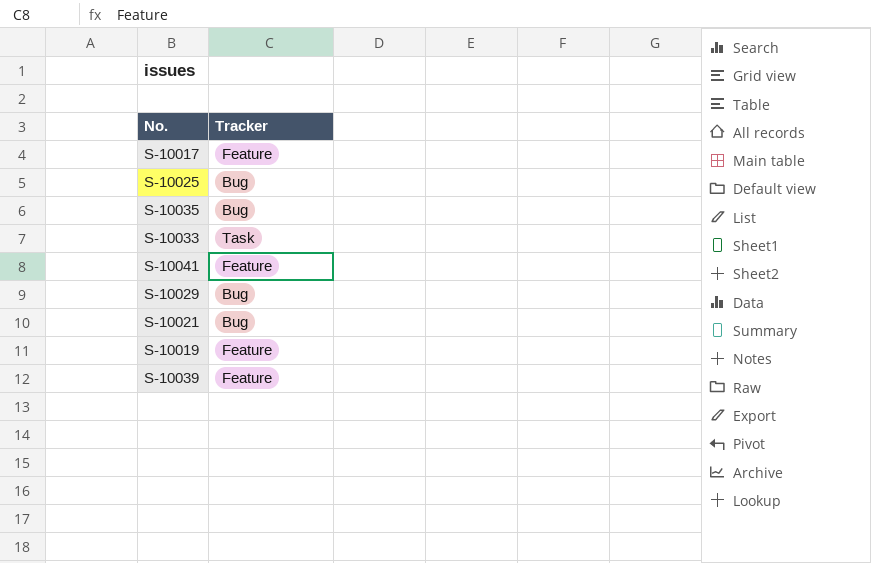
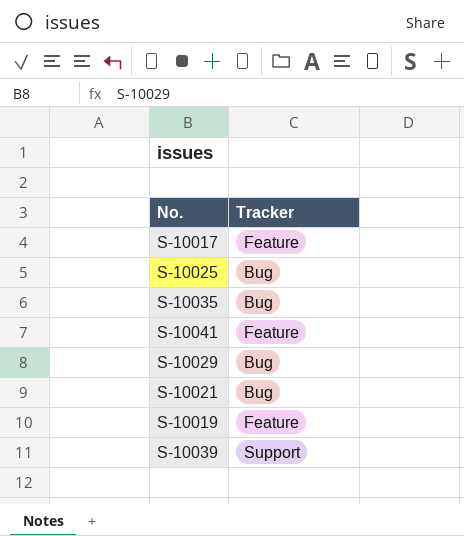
row S-10033: Task -> none
S-10039 | Tracker: Feature -> Support

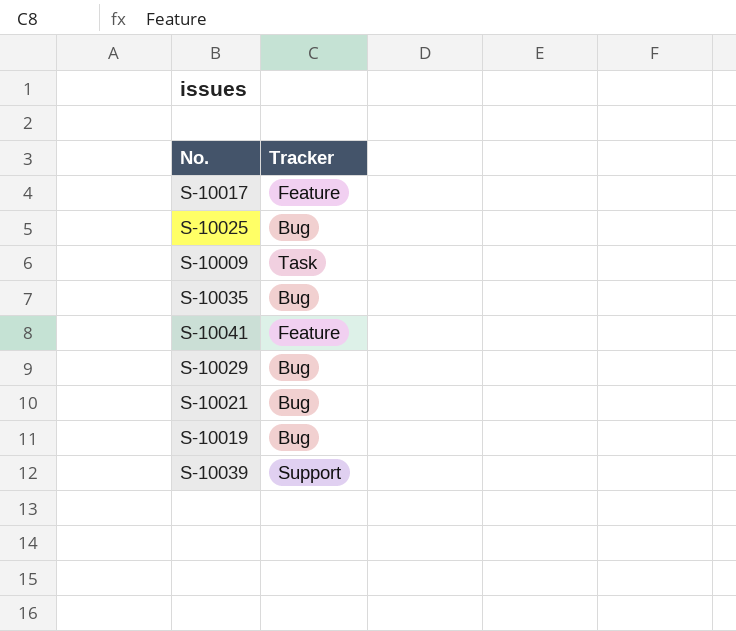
row S-10009: none -> Task
S-10019 | Tracker: Feature -> Bug

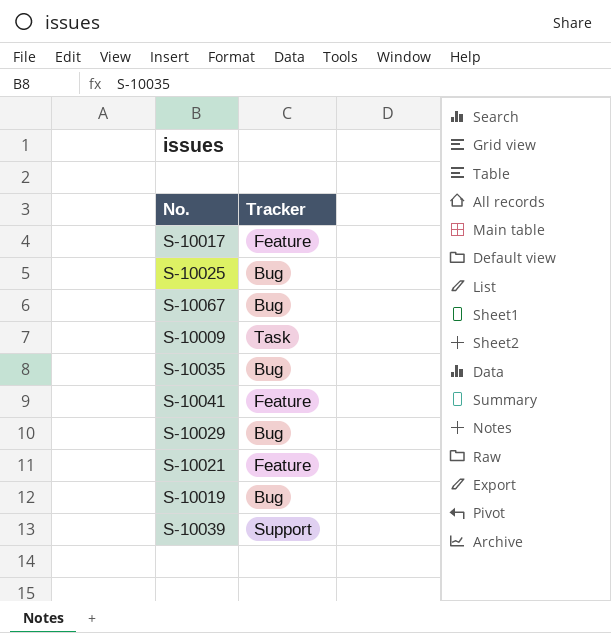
row S-10067: none -> Bug
S-10021 | Tracker: Bug -> Feature

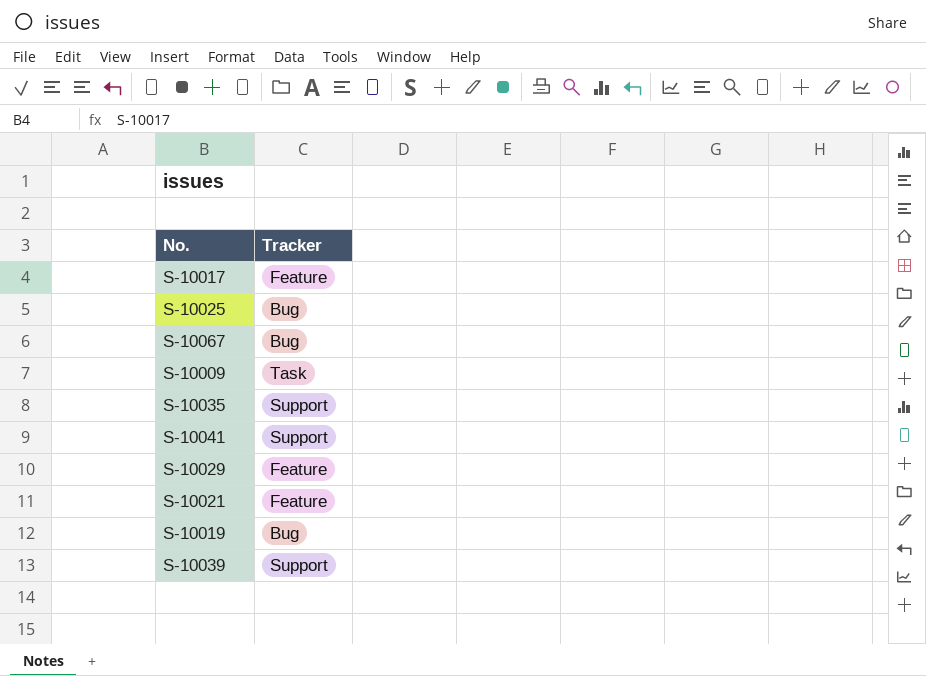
S-10035 | Tracker: Bug -> Support
S-10041 | Tracker: Feature -> Support
S-10029 | Tracker: Bug -> Feature

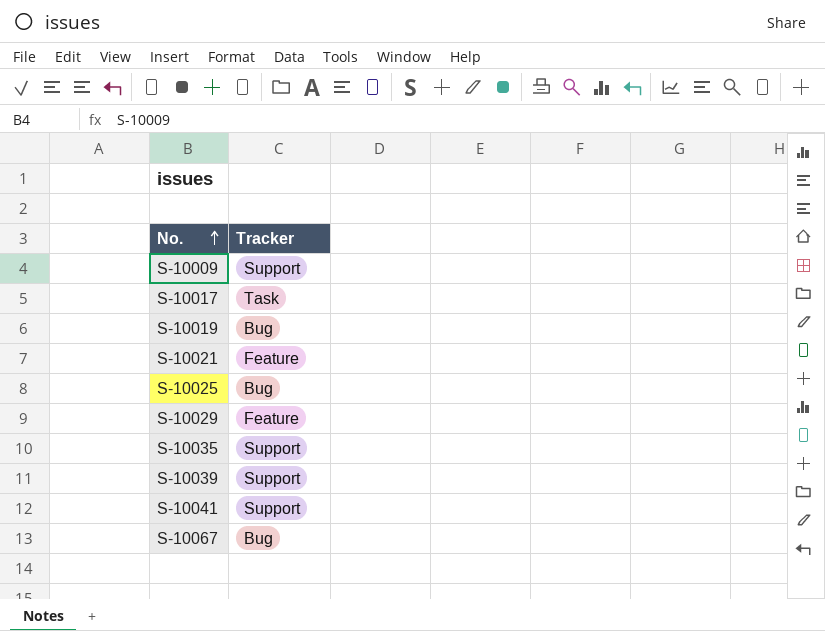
row order: none -> No. ascending
S-10009 | Tracker: Task -> Support
S-10017 | Tracker: Feature -> Task

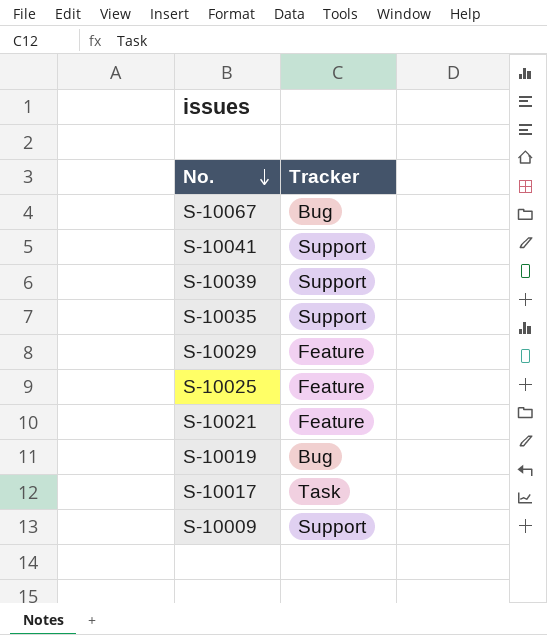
row order: No. ascending -> No. descending
S-10025 | Tracker: Bug -> Feature

